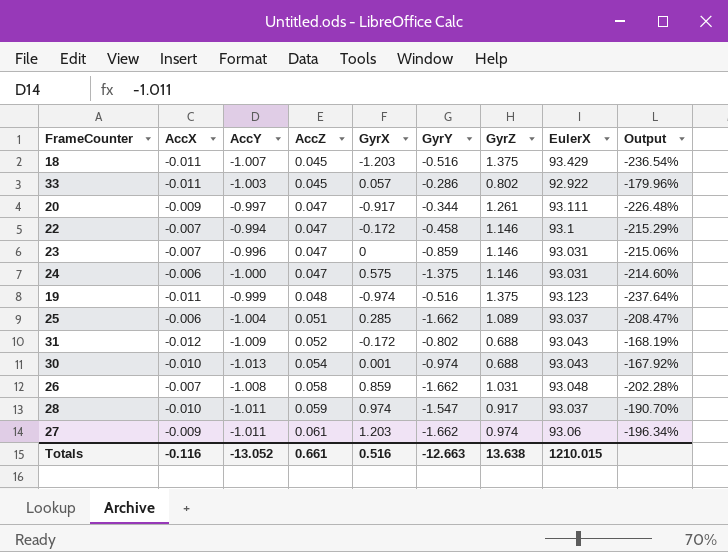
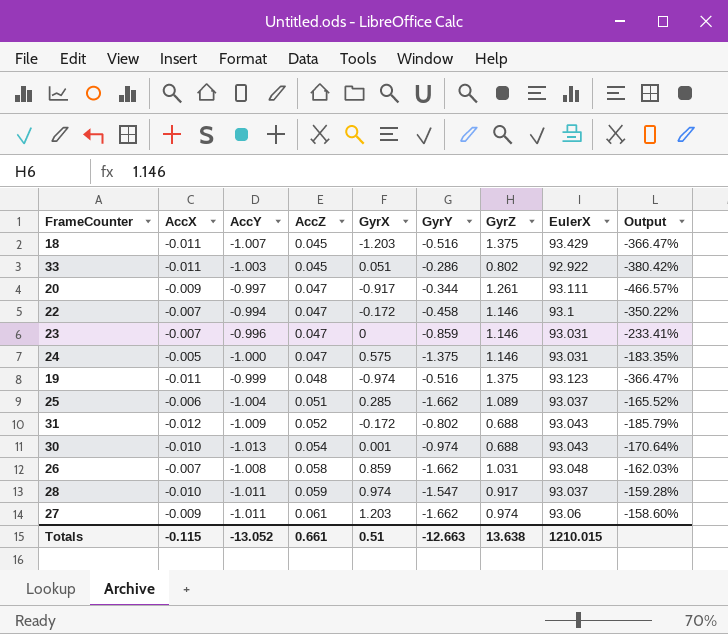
column Output | formula: ([GyrZ] - [AccY]) / [AccY] -> ([GyrZ] - [GyrY]) / [GyrY]
33 | GyrX: 0.057 -> 0.051
24 | AccX: -0.006 -> -0.005
Totals | AccX: -0.116 -> -0.115
Totals | GyrX: 0.516 -> 0.51

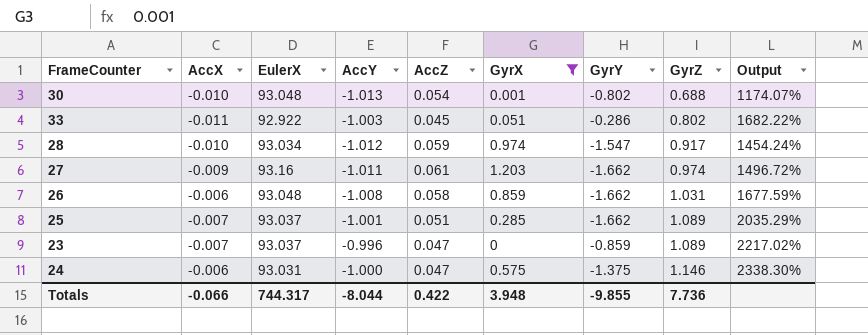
filter: none -> GyrX >= 0
row order: AccZ ascending -> GyrZ ascending
column EulerX | position: 8 -> 3
column Output | formula: ([GyrZ] - [GyrY]) / [GyrY] -> ([GyrZ] - [AccZ]) / [AccZ]
30 | EulerX: 93.043 -> 93.048
30 | GyrY: -0.974 -> -0.802
28 | EulerX: 93.037 -> 93.034
28 | AccY: -1.011 -> -1.012
27 | EulerX: 93.06 -> 93.16
26 | AccX: -0.007 -> -0.006
25 | AccX: -0.006 -> -0.007
25 | AccY: -1.004 -> -1.001
23 | EulerX: 93.031 -> 93.037
23 | GyrZ: 1.146 -> 1.089
24 | AccX: -0.005 -> -0.006
Totals | AccX: -0.115 -> -0.066
Totals | EulerX: 1210.015 -> 744.317
Totals | AccY: -13.052 -> -8.044
Totals | AccZ: 0.661 -> 0.422
Totals | GyrX: 0.51 -> 3.948
Totals | GyrY: -12.663 -> -9.855
Totals | GyrZ: 13.638 -> 7.736

